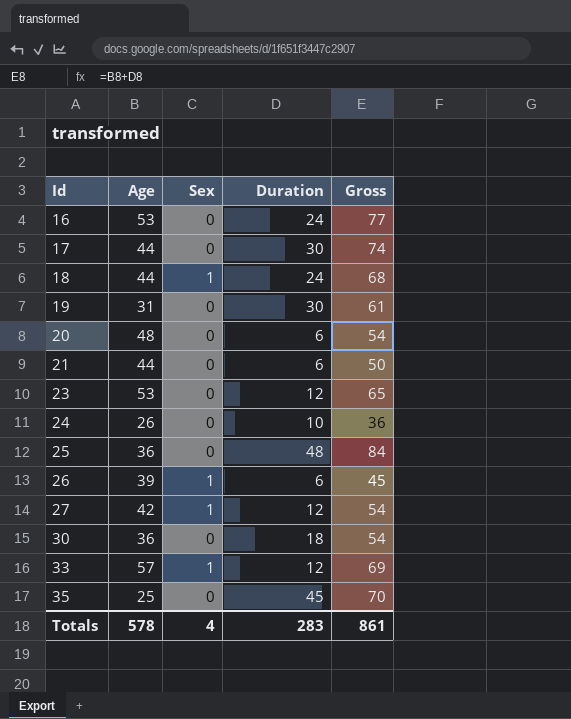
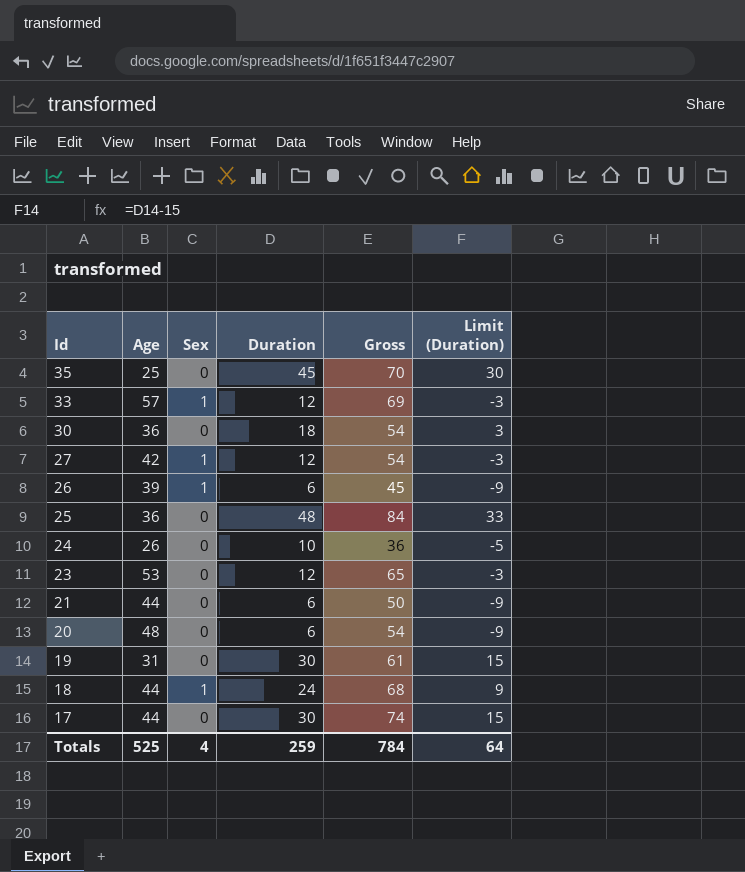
row order: Id ascending -> Id descending
column Limit (Duration) | formula: none -> [Duration] - 15
row 16: 53 | 0 | 24 | 77 -> none
Totals | Age: 578 -> 525
Totals | Duration: 283 -> 259
Totals | Gross: 861 -> 784

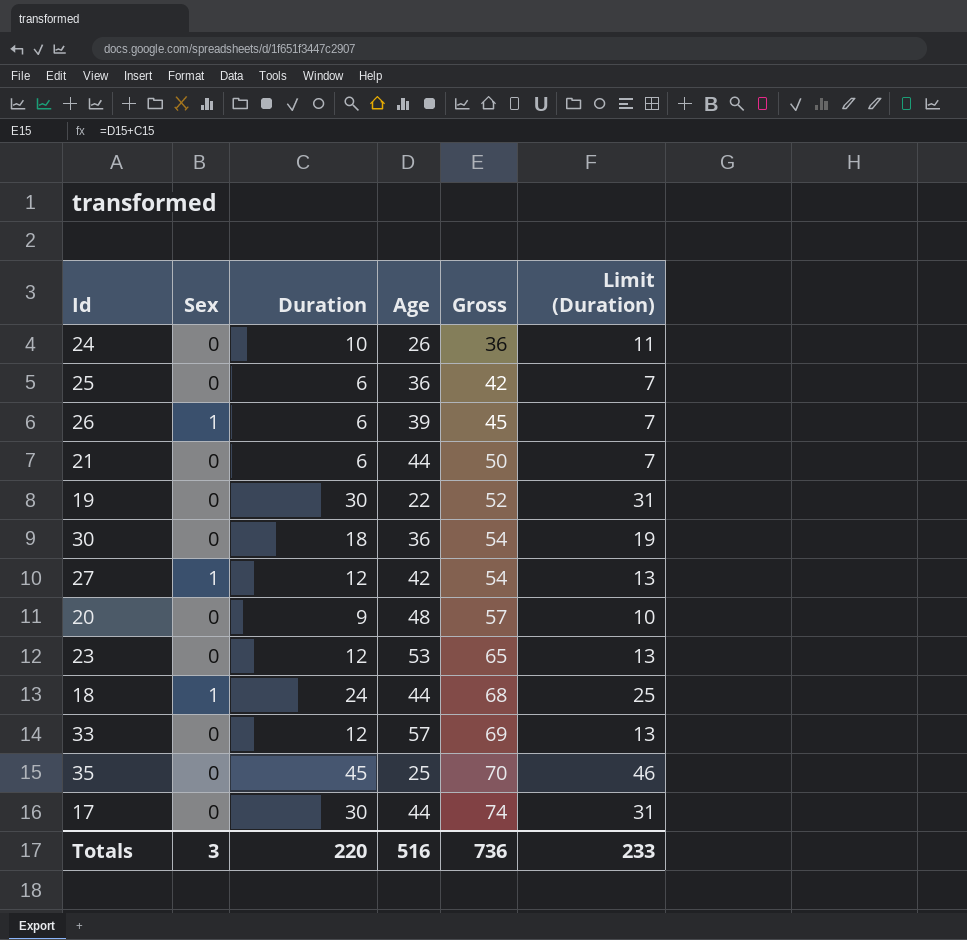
row order: Id descending -> Gross ascending
column Age | position: 2 -> 4
column Limit (Duration) | formula: [Duration] - 15 -> [Duration] + 1
25 | Duration: 48 -> 6
25 | Gross: 84 -> 42
19 | Age: 31 -> 22
19 | Gross: 61 -> 52
20 | Duration: 6 -> 9
20 | Gross: 54 -> 57
33 | Sex: 1 -> 0
Totals | Sex: 4 -> 3
Totals | Duration: 259 -> 220
Totals | Age: 525 -> 516
Totals | Gross: 784 -> 736
Totals | Limit (Duration): 64 -> 233

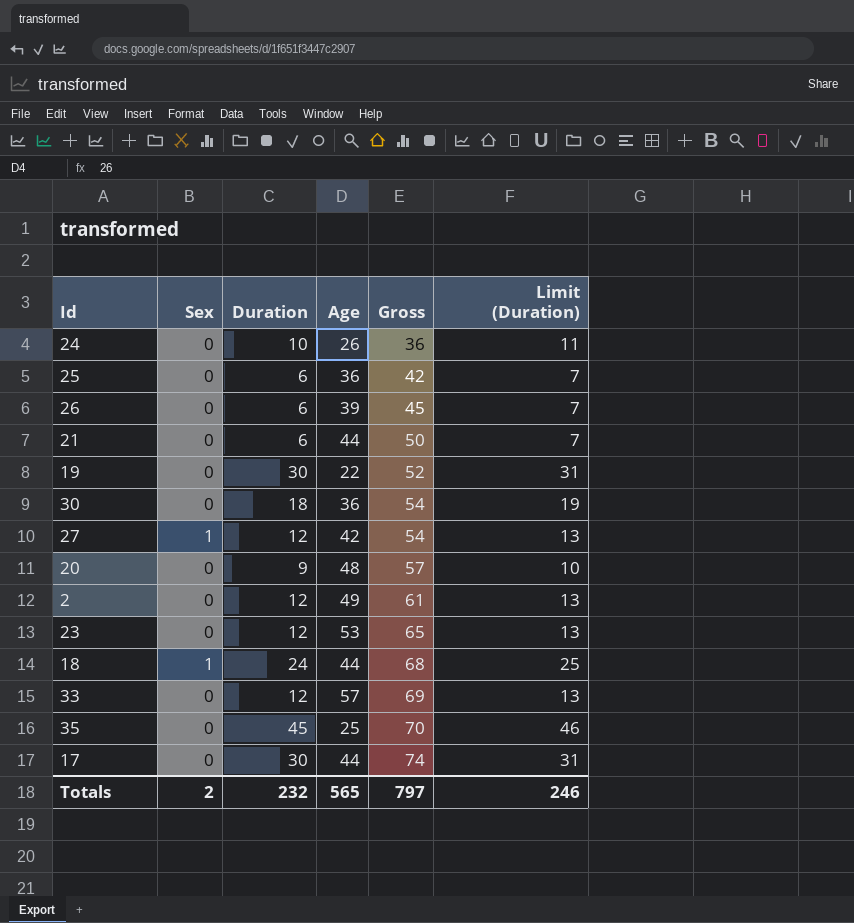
26 | Sex: 1 -> 0
row 2: none -> 0 | 12 | 49 | 61 | 13
Totals | Sex: 3 -> 2
Totals | Duration: 220 -> 232
Totals | Age: 516 -> 565
Totals | Gross: 736 -> 797
Totals | Limit (Duration): 233 -> 246

